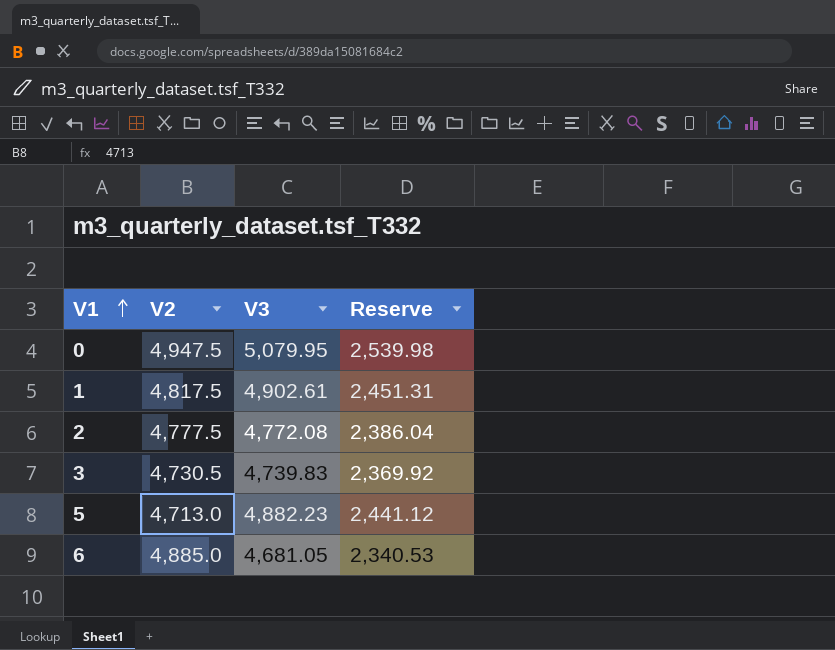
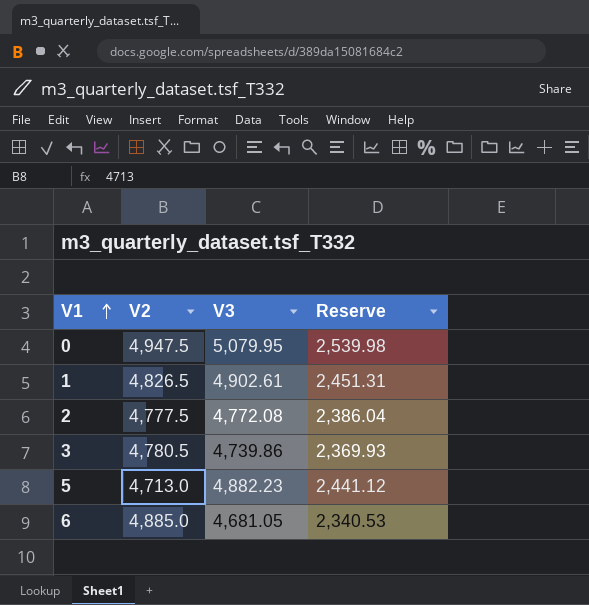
1 | V2: 4,817.5 -> 4,826.5
3 | V2: 4,730.5 -> 4,780.5
3 | V3: 4,739.83 -> 4,739.86
3 | Reserve: 2,369.92 -> 2,369.93

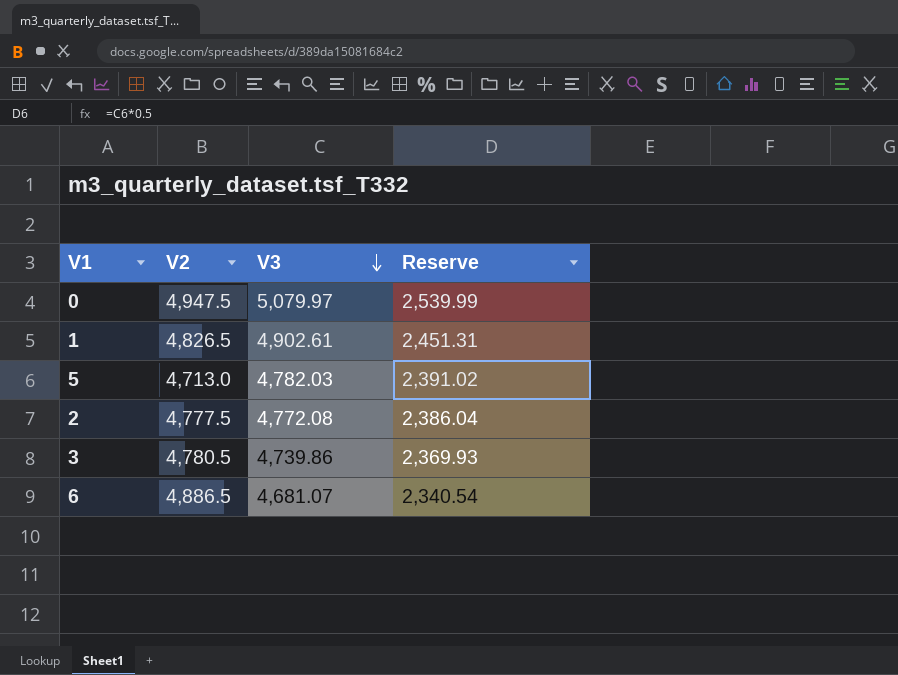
row order: V1 ascending -> V3 descending
0 | V3: 5,079.95 -> 5,079.97
0 | Reserve: 2,539.98 -> 2,539.99
5 | V3: 4,882.23 -> 4,782.03
5 | Reserve: 2,441.12 -> 2,391.02
6 | V2: 4,885.0 -> 4,886.5
6 | V3: 4,681.05 -> 4,681.07
6 | Reserve: 2,340.53 -> 2,340.54

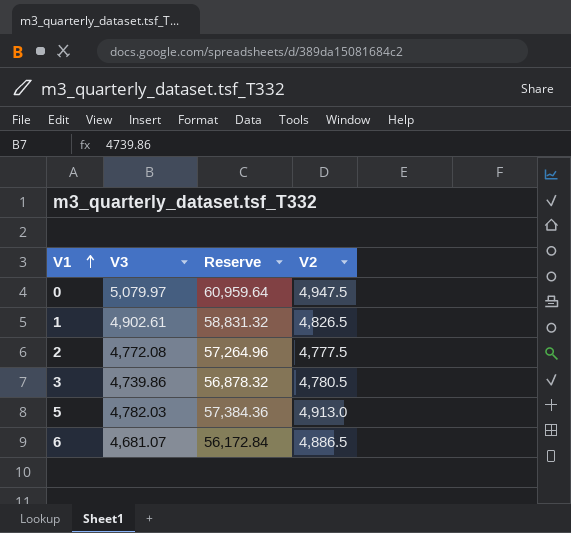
row order: V3 descending -> V1 ascending
column Reserve | formula: [V3] * 0.5 -> [V3] * 12
column V2 | position: 2 -> 4
5 | V2: 4,713.0 -> 4,913.0

